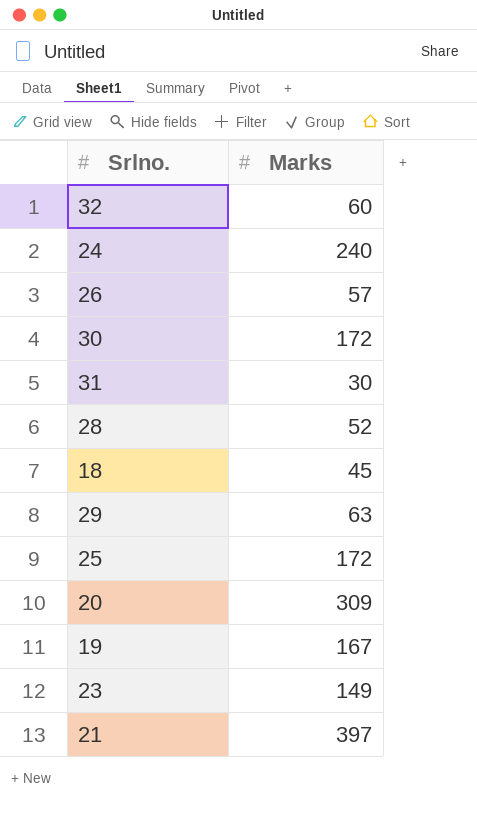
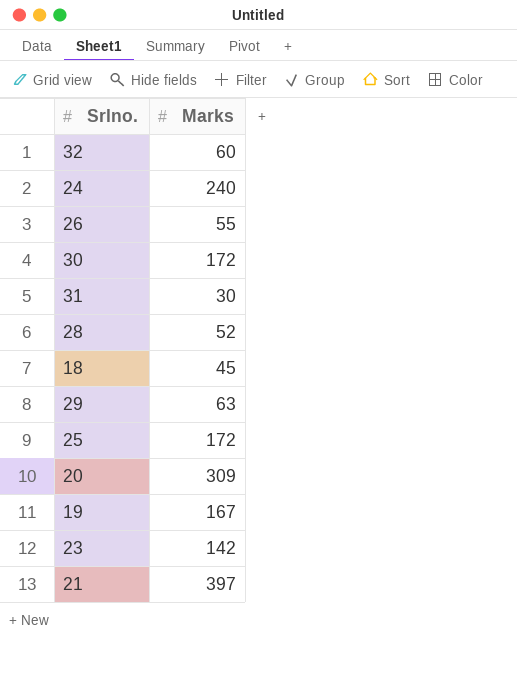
26 | Marks: 57 -> 55
23 | Marks: 149 -> 142

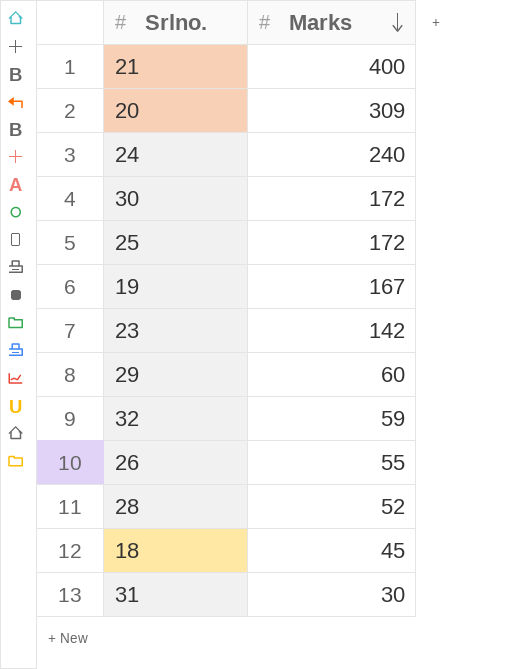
row order: none -> Marks descending
21 | Marks: 397 -> 400
29 | Marks: 63 -> 60
32 | Marks: 60 -> 59

